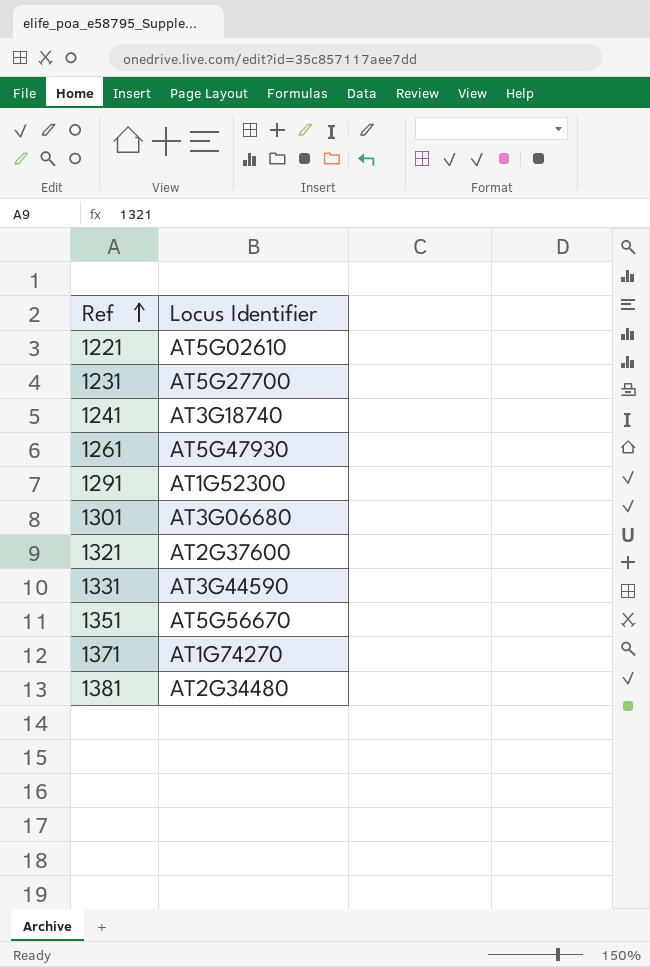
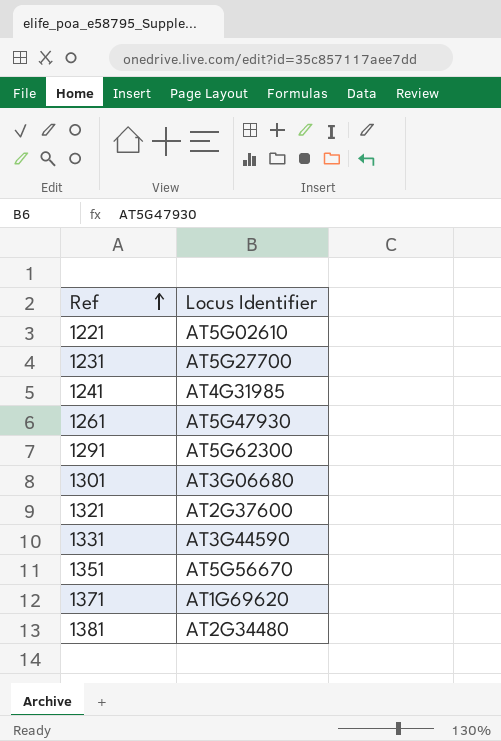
1241 | Locus Identifier: AT3G18740 -> AT4G31985
1291 | Locus Identifier: AT1G52300 -> AT5G62300
1371 | Locus Identifier: AT1G74270 -> AT1G69620

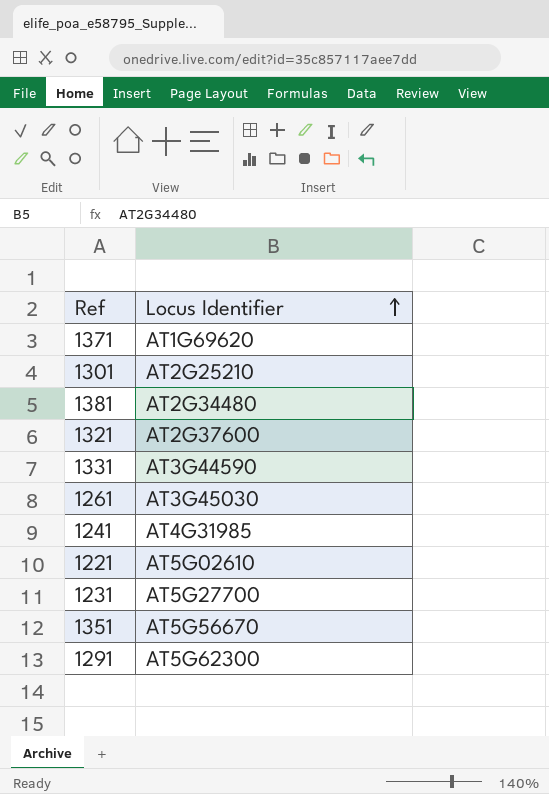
row order: Ref ascending -> Locus Identifier ascending
1301 | Locus Identifier: AT3G06680 -> AT2G25210
1261 | Locus Identifier: AT5G47930 -> AT3G45030

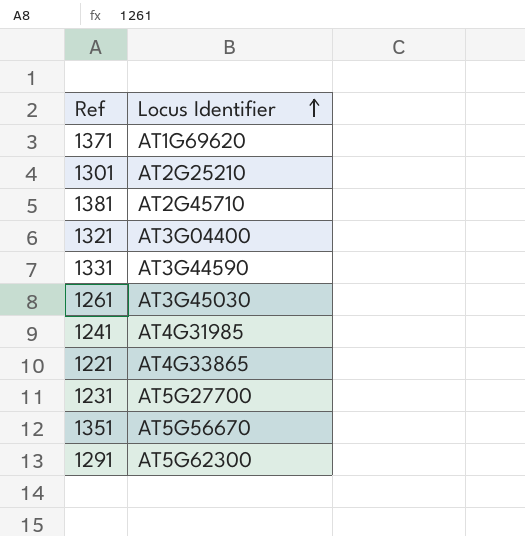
1381 | Locus Identifier: AT2G34480 -> AT2G45710
1321 | Locus Identifier: AT2G37600 -> AT3G04400
1221 | Locus Identifier: AT5G02610 -> AT4G33865

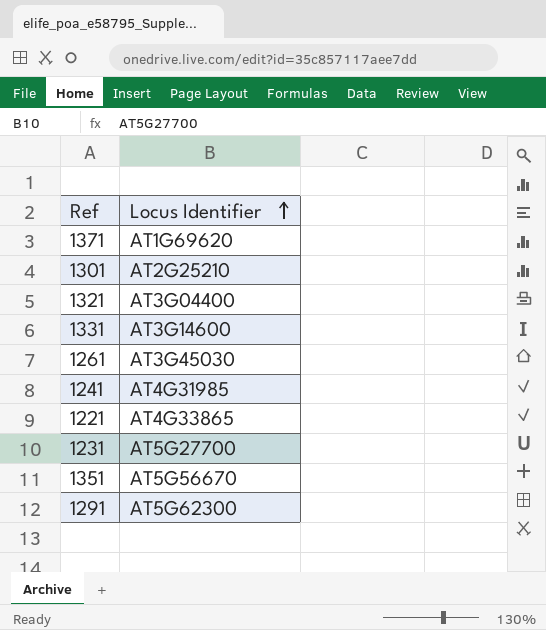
row 1381: AT2G45710 -> none
1331 | Locus Identifier: AT3G44590 -> AT3G14600

